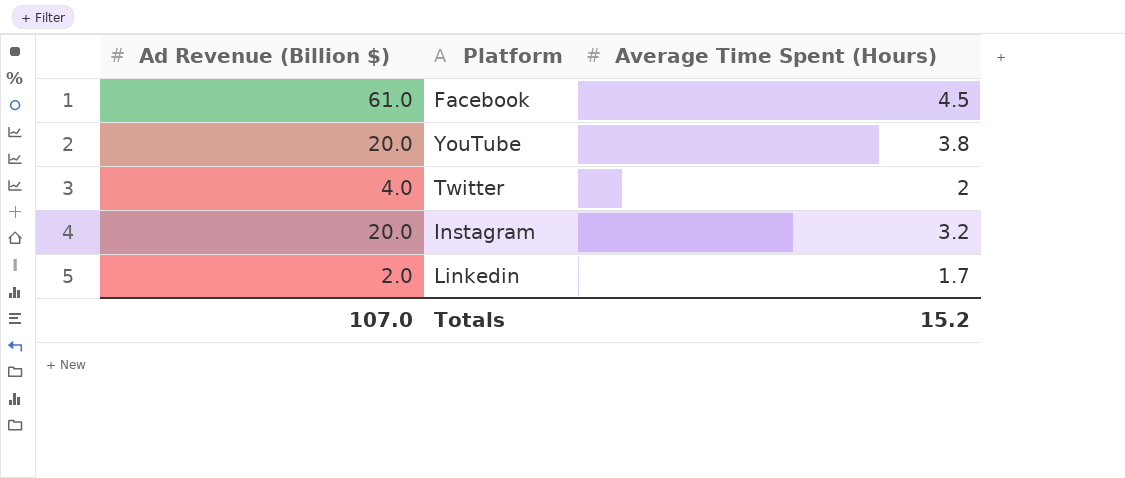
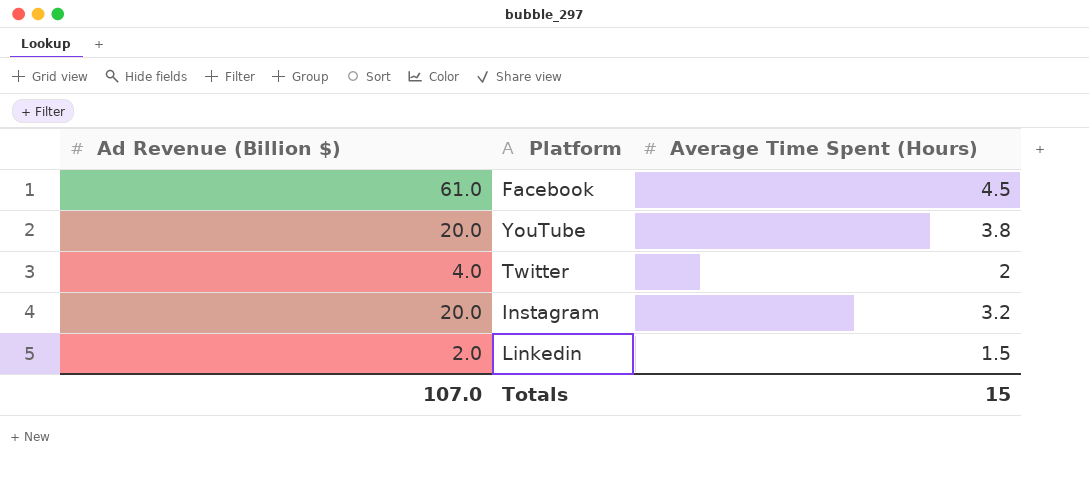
Linkedin | Average Time Spent (Hours): 1.7 -> 1.5
Totals | Average Time Spent (Hours): 15.2 -> 15

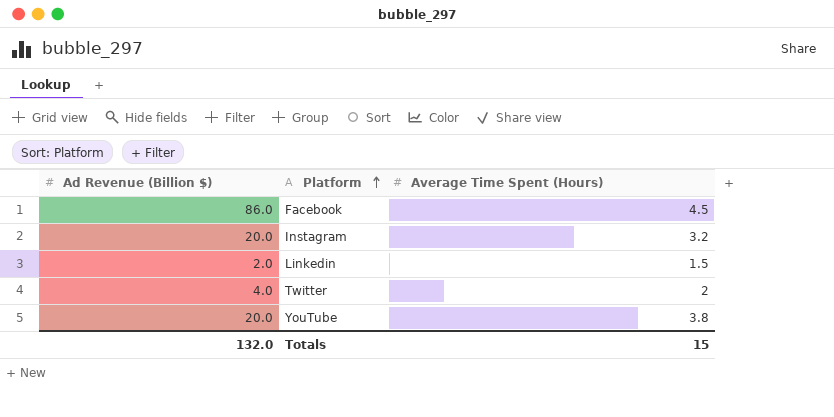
row order: none -> Platform ascending
Facebook | Ad Revenue (Billion $): 61.0 -> 86.0
Totals | Ad Revenue (Billion $): 107.0 -> 132.0

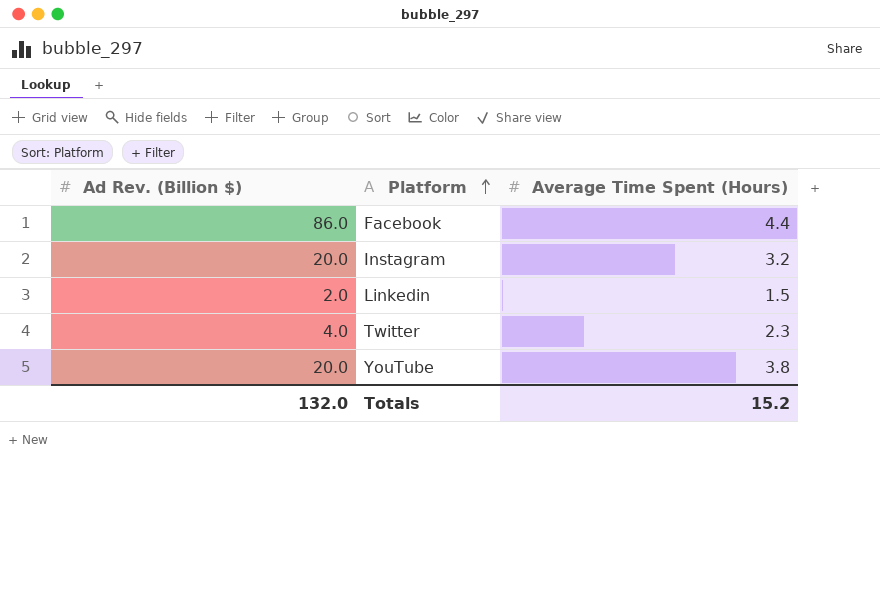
column name: Ad Revenue (Billion $) -> Ad Rev. (Billion $)
Facebook | Average Time Spent (Hours): 4.5 -> 4.4
Twitter | Average Time Spent (Hours): 2 -> 2.3
Totals | Average Time Spent (Hours): 15 -> 15.2

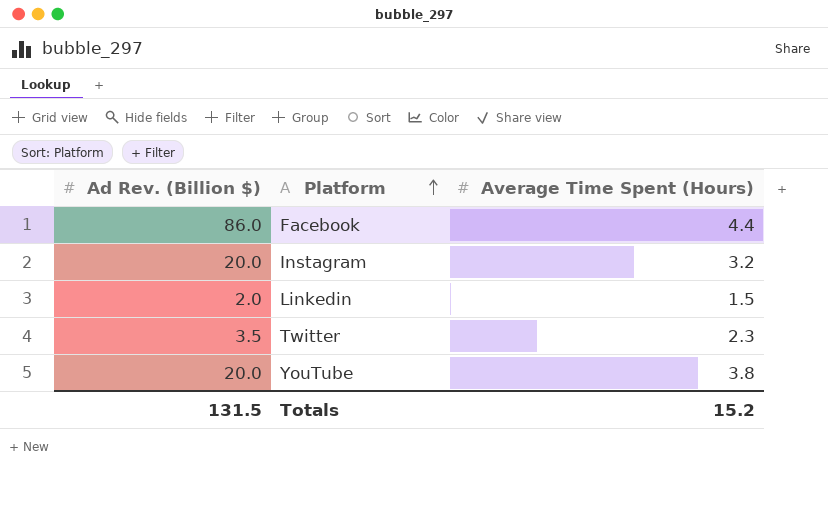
Twitter | Ad Rev. (Billion $): 4.0 -> 3.5
Totals | Ad Rev. (Billion $): 132.0 -> 131.5

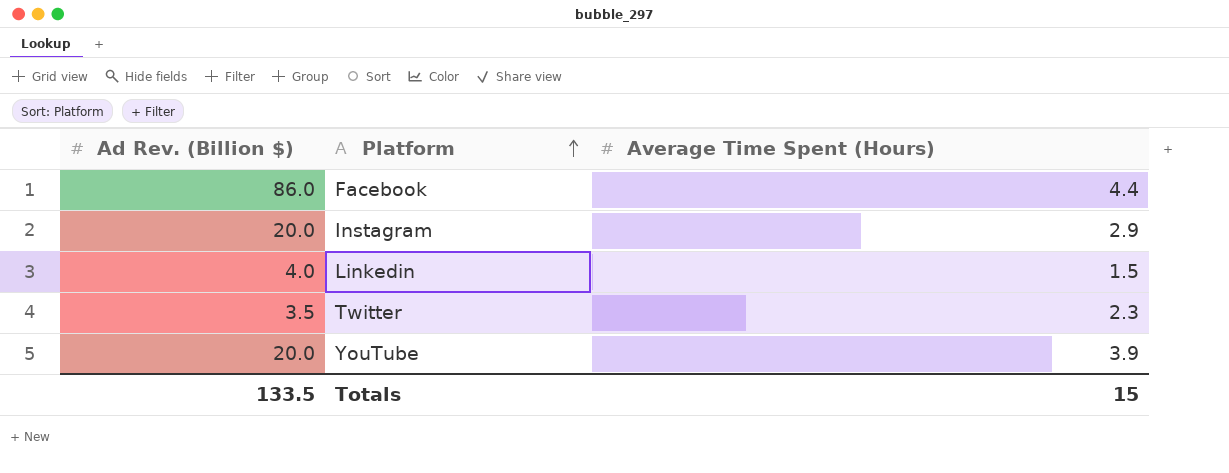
Instagram | Average Time Spent (Hours): 3.2 -> 2.9
Linkedin | Ad Rev. (Billion $): 2.0 -> 4.0
YouTube | Average Time Spent (Hours): 3.8 -> 3.9
Totals | Ad Rev. (Billion $): 131.5 -> 133.5
Totals | Average Time Spent (Hours): 15.2 -> 15

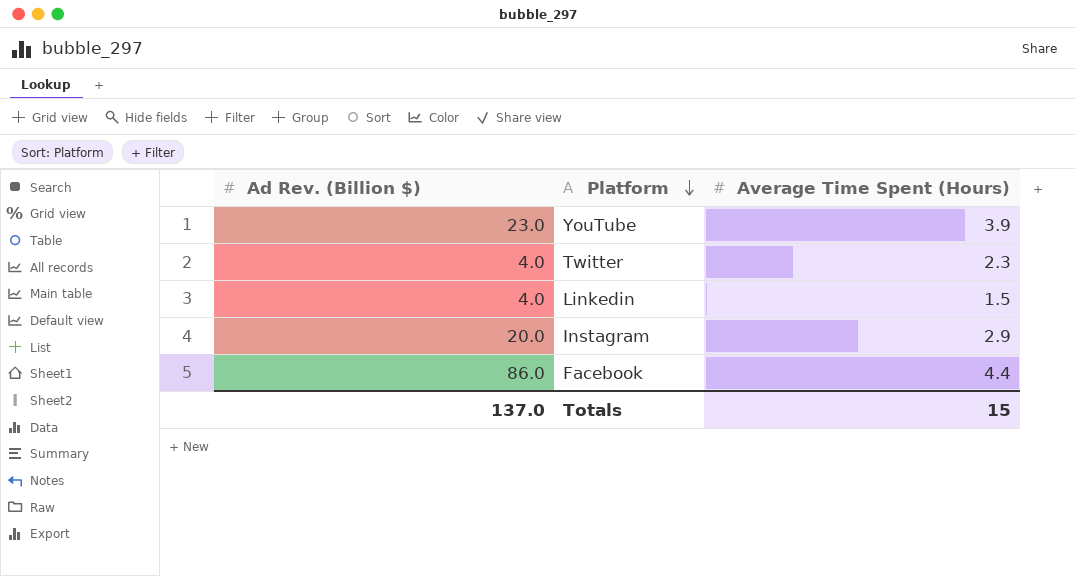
row order: Platform ascending -> Platform descending
YouTube | Ad Rev. (Billion $): 20.0 -> 23.0
Twitter | Ad Rev. (Billion $): 3.5 -> 4.0
Totals | Ad Rev. (Billion $): 133.5 -> 137.0

